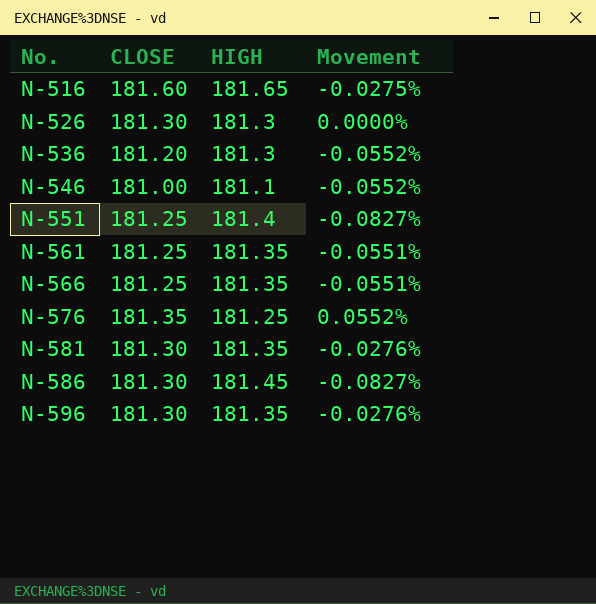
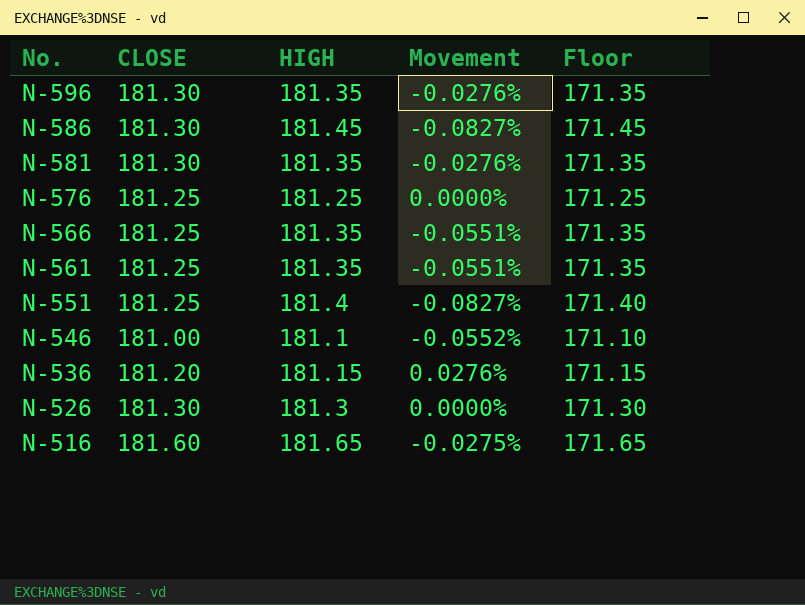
row order: No. ascending -> No. descending
column Floor | formula: none -> [HIGH] - 10
N-576 | CLOSE: 181.35 -> 181.25
N-576 | Movement: 0.0552% -> 0.0000%
N-536 | HIGH: 181.3 -> 181.15
N-536 | Movement: -0.0552% -> 0.0276%

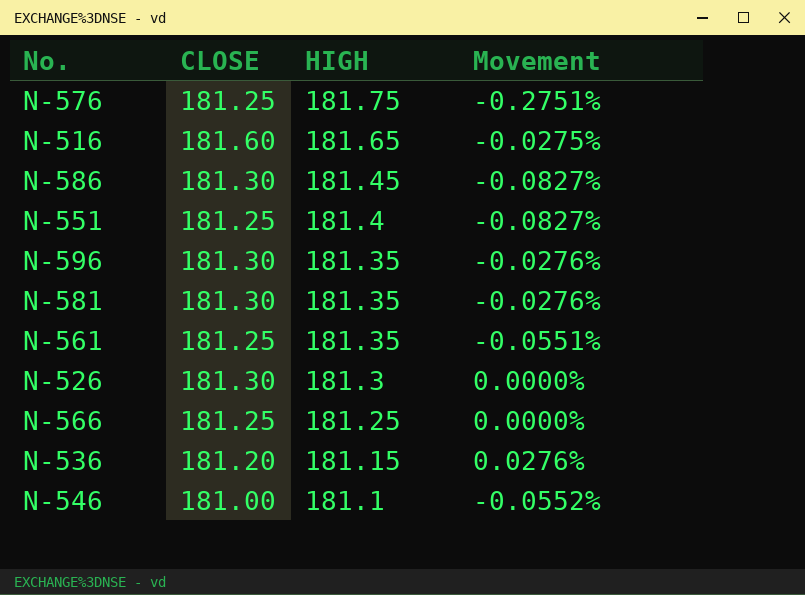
row order: No. descending -> HIGH descending
column Floor | formula: [HIGH] - 10 -> none
N-576 | HIGH: 181.25 -> 181.75
N-576 | Movement: 0.0000% -> -0.2751%
N-566 | HIGH: 181.35 -> 181.25
N-566 | Movement: -0.0551% -> 0.0000%

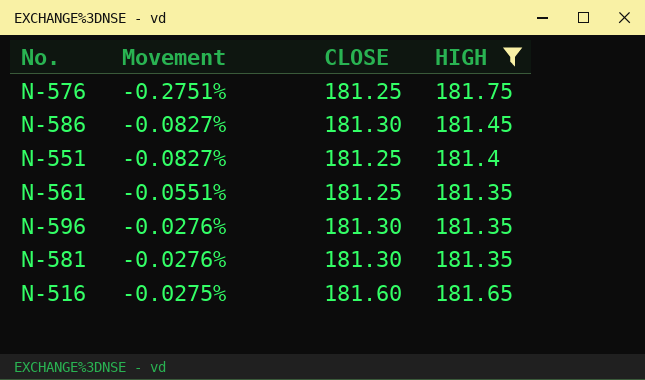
filter: none -> HIGH >= 181.35
row order: HIGH descending -> Movement ascending
column Movement | position: 4 -> 2

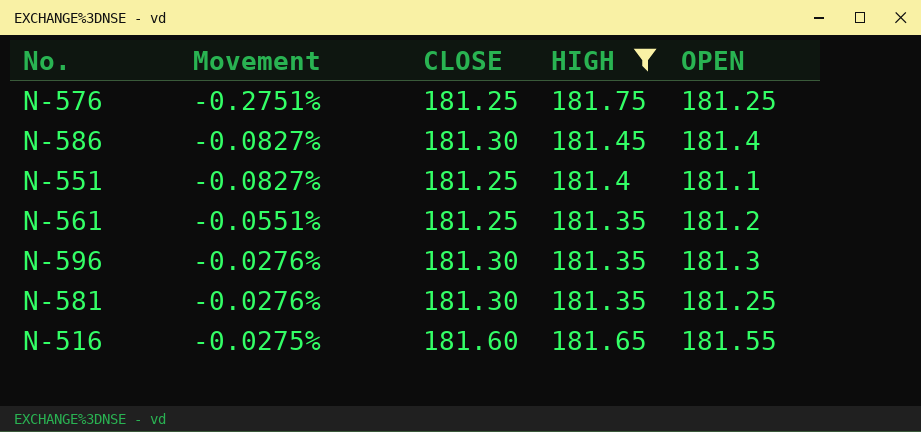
column OPEN | position: none -> 5

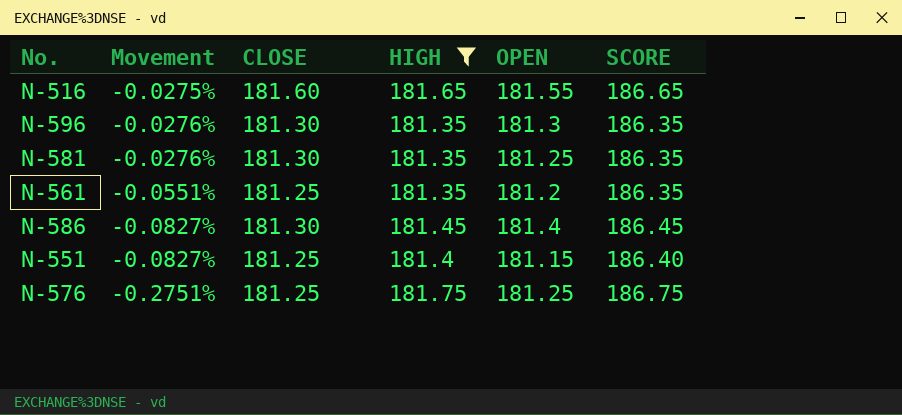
row order: Movement ascending -> Movement descending
column SCORE | formula: none -> [HIGH] + 5
N-551 | OPEN: 181.1 -> 181.15

